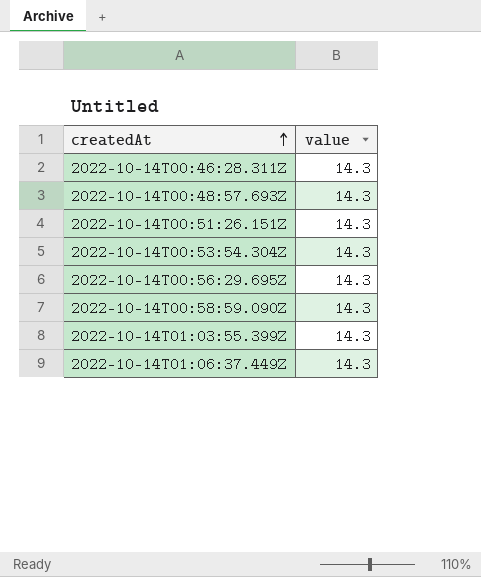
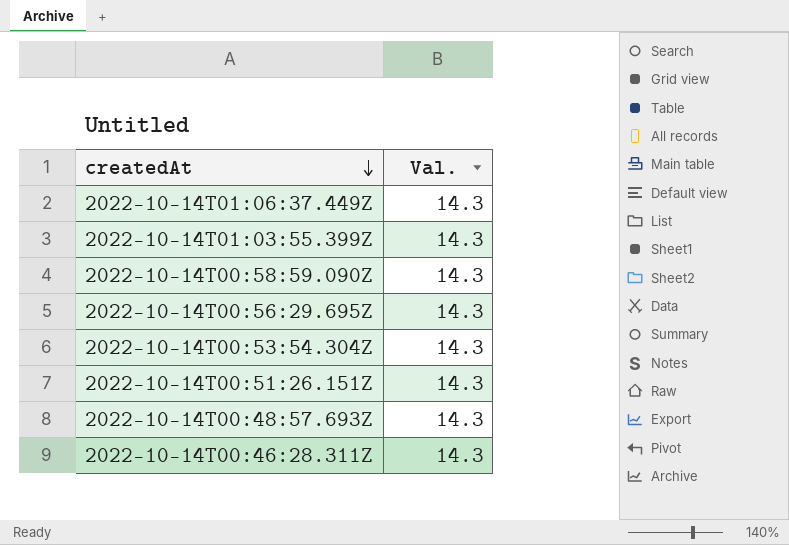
row order: createdAt ascending -> createdAt descending
column name: value -> Val.

